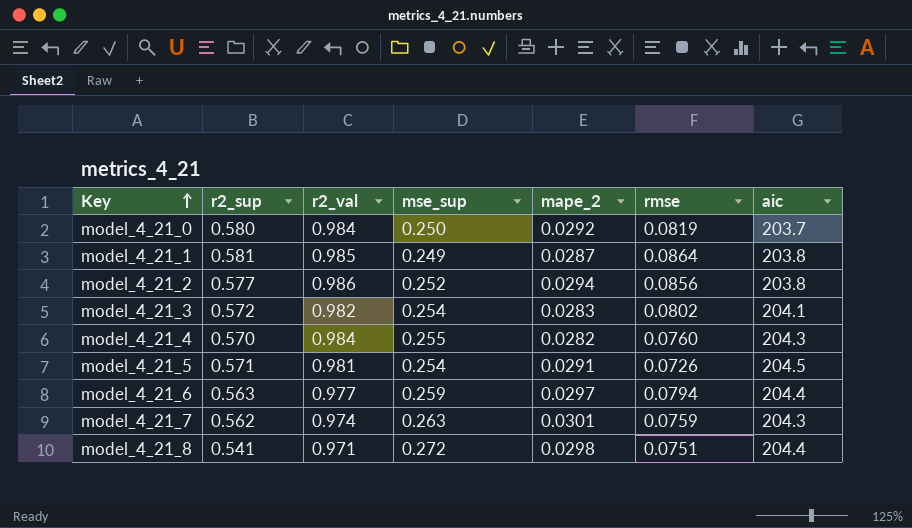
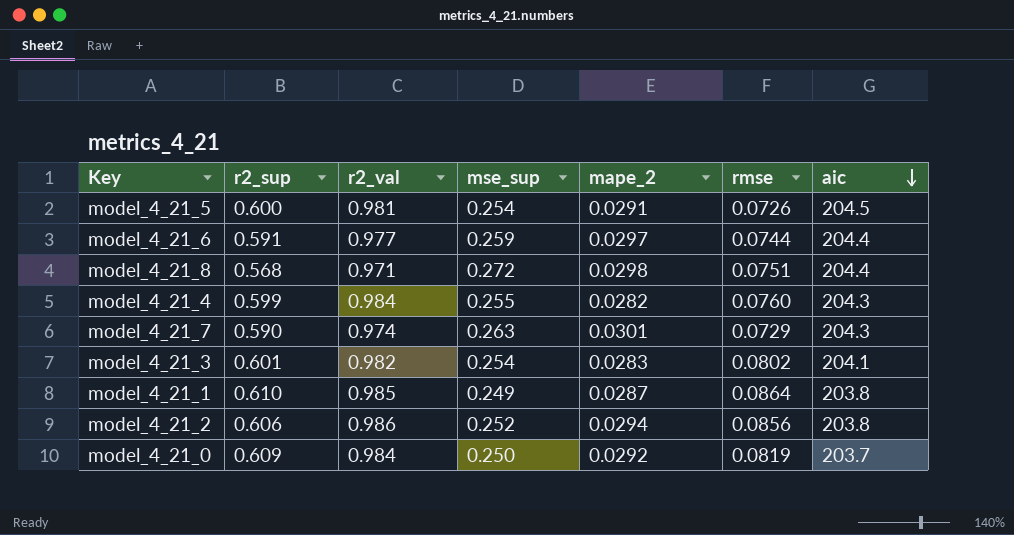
row order: Key ascending -> aic descending
model_4_21_5 | r2_sup: 0.571 -> 0.600
model_4_21_6 | r2_sup: 0.563 -> 0.591
model_4_21_6 | rmse: 0.0794 -> 0.0744
model_4_21_8 | r2_sup: 0.541 -> 0.568
model_4_21_4 | r2_sup: 0.570 -> 0.599
model_4_21_7 | r2_sup: 0.562 -> 0.590
model_4_21_7 | rmse: 0.0759 -> 0.0729
model_4_21_3 | r2_sup: 0.572 -> 0.601
model_4_21_1 | r2_sup: 0.581 -> 0.610
model_4_21_2 | r2_sup: 0.577 -> 0.606
model_4_21_0 | r2_sup: 0.580 -> 0.609

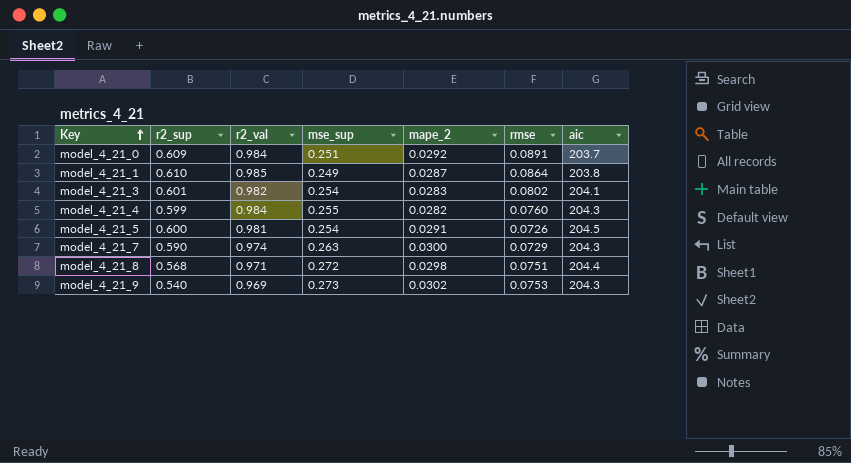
row order: aic descending -> Key ascending
row model_4_21_6: 0.591 | 0.977 | 0.259 | 0.0297 | 0.0744 | 204.4 -> none
row model_4_21_2: 0.606 | 0.986 | 0.252 | 0.0294 | 0.0856 | 203.8 -> none
model_4_21_0 | mse_sup: 0.250 -> 0.251
model_4_21_0 | rmse: 0.0819 -> 0.0891
model_4_21_7 | mape_2: 0.0301 -> 0.0300
row model_4_21_9: none -> 0.540 | 0.969 | 0.273 | 0.0302 | 0.0753 | 204.3

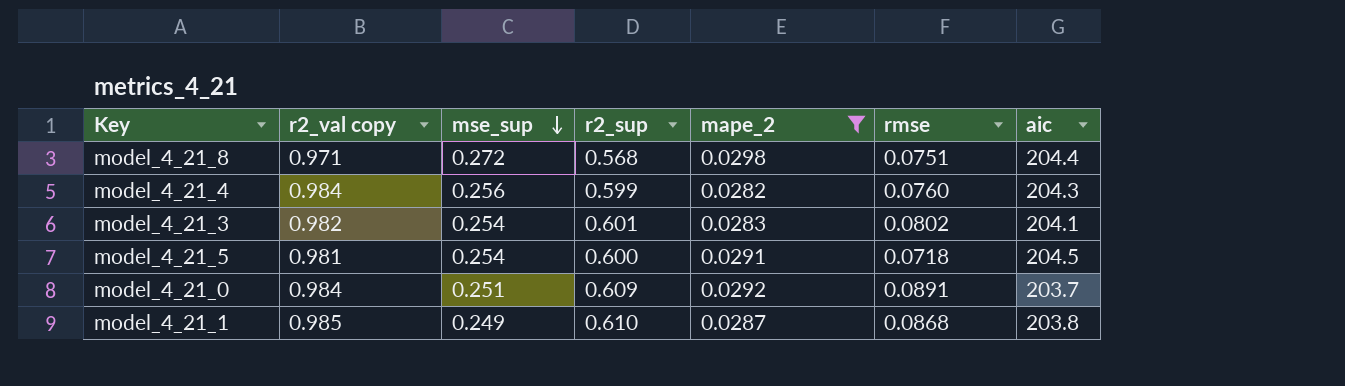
filter: none -> mape_2 <= 0.0298
row order: Key ascending -> mse_sup descending
column name: r2_val -> r2_val copy
column r2_sup | position: 2 -> 4
model_4_21_4 | mse_sup: 0.255 -> 0.256
model_4_21_5 | rmse: 0.0726 -> 0.0718
model_4_21_1 | rmse: 0.0864 -> 0.0868

